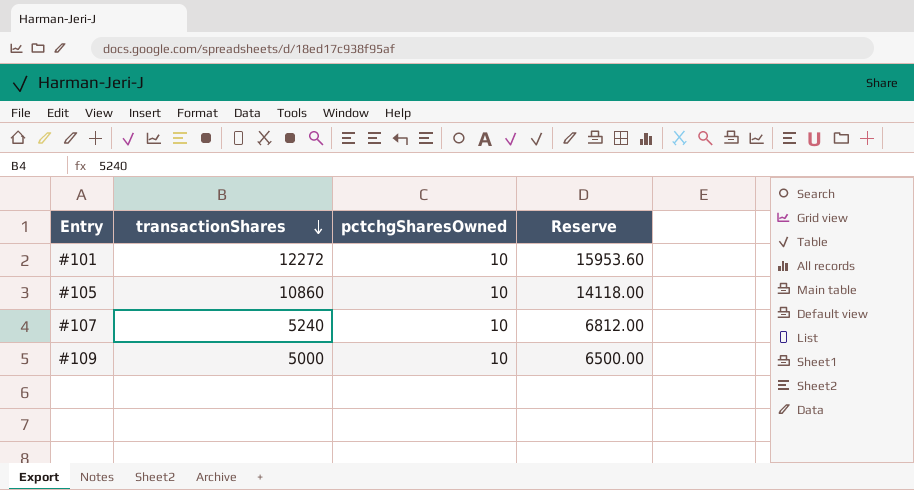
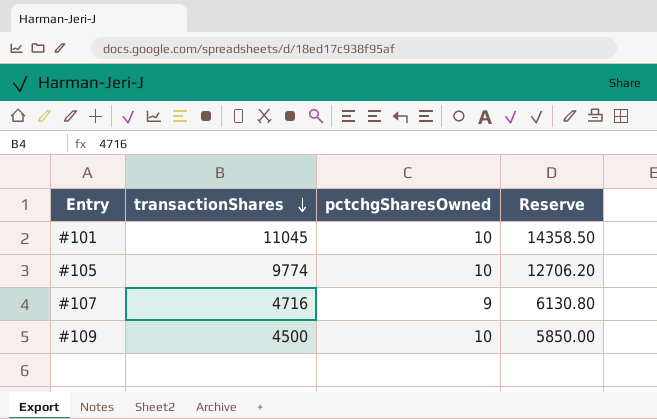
#101 | transactionShares: 12272 -> 11045
#101 | Reserve: 15953.60 -> 14358.50
#105 | transactionShares: 10860 -> 9774
#105 | Reserve: 14118.00 -> 12706.20
#107 | transactionShares: 5240 -> 4716
#107 | pctchgSharesOwned: 10 -> 9
#107 | Reserve: 6812.00 -> 6130.80
#109 | transactionShares: 5000 -> 4500
#109 | Reserve: 6500.00 -> 5850.00

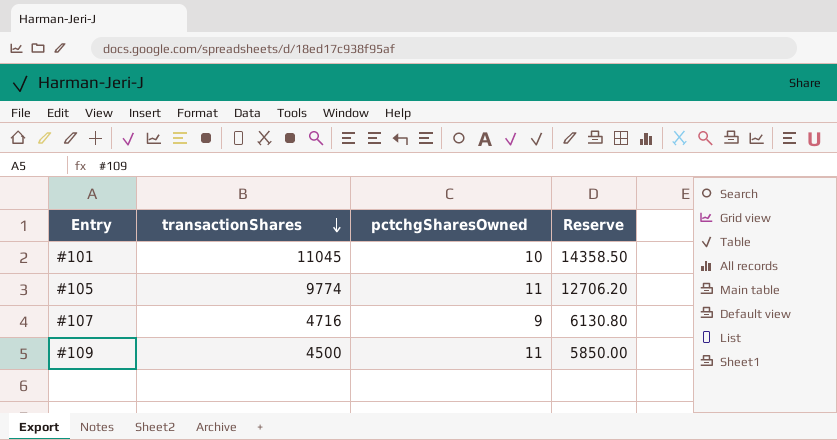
#105 | pctchgSharesOwned: 10 -> 11
#109 | pctchgSharesOwned: 10 -> 11

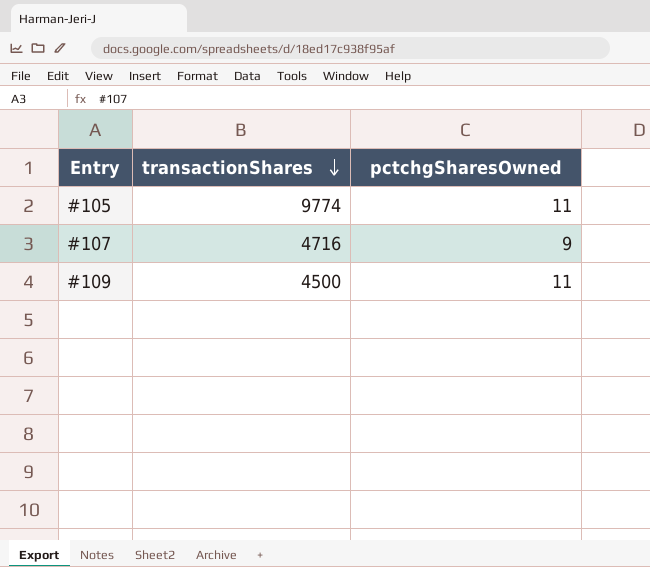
column Reserve | formula: [transactionShares] * 1.3 -> none
row #101: 11045 | 10 | 14358.50 -> none

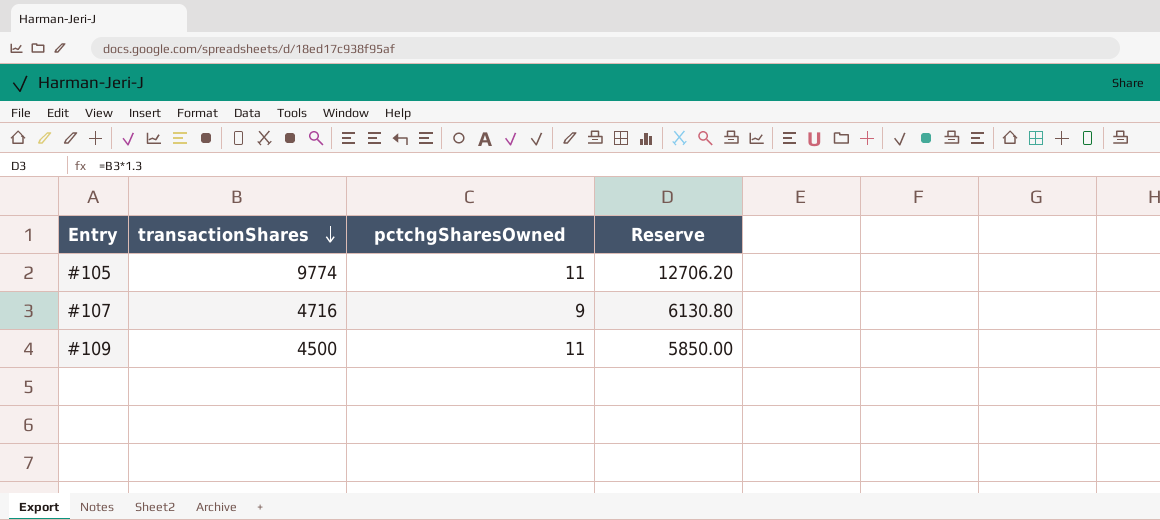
column Reserve | formula: none -> [transactionShares] * 1.3

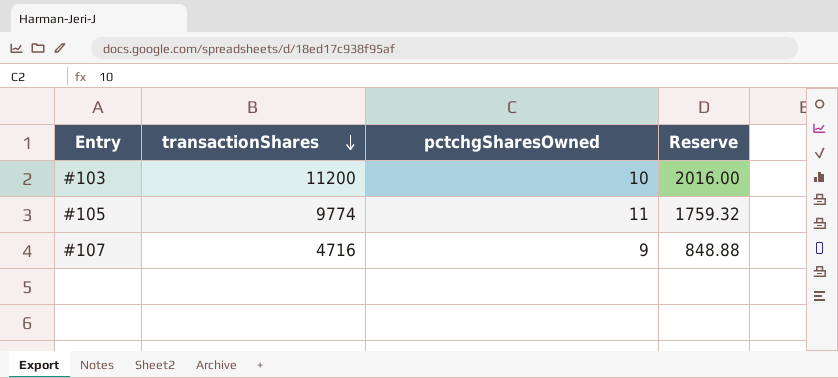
column Reserve | formula: [transactionShares] * 1.3 -> [transactionShares] * 0.18
row #109: 4500 | 11 | 5850.00 -> none
row #103: none -> 11200 | 10 | 2016.00

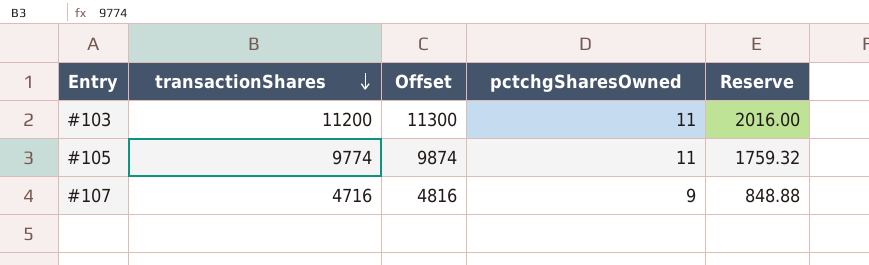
column Offset | formula: none -> [transactionShares] + 100
#103 | pctchgSharesOwned: 10 -> 11

